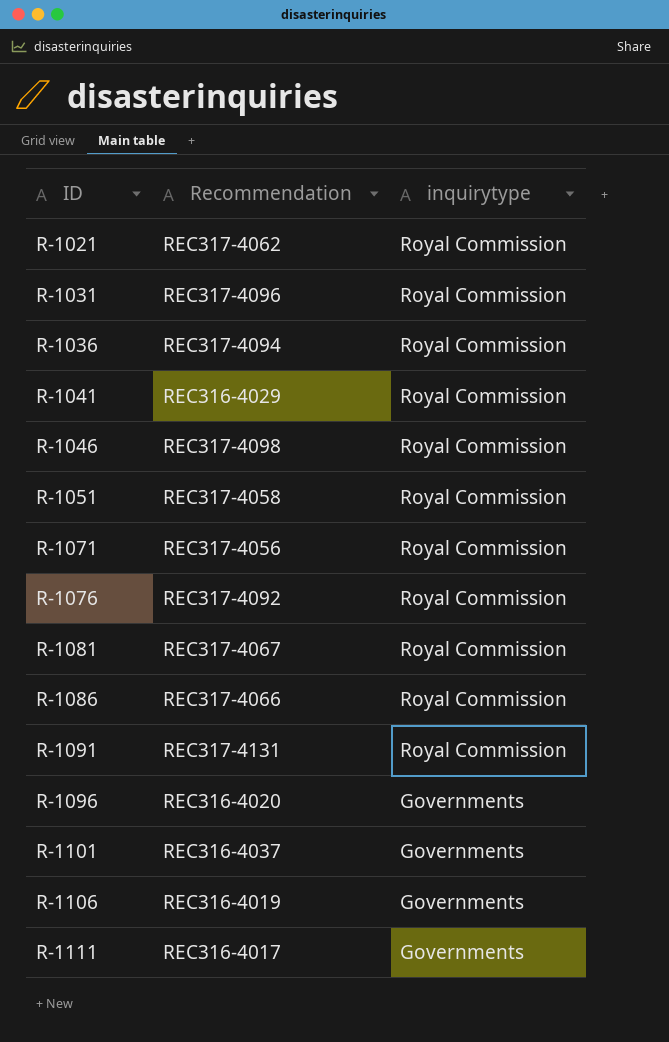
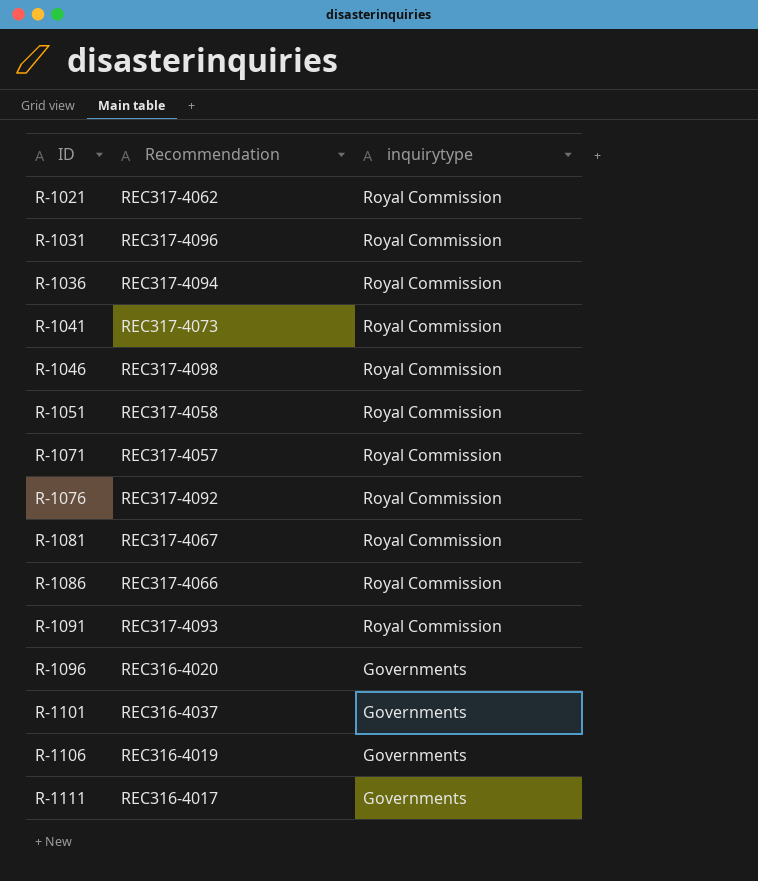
R-1041 | Recommendation: REC316-4029 -> REC317-4073
R-1071 | Recommendation: REC317-4056 -> REC317-4057
R-1091 | Recommendation: REC317-4131 -> REC317-4093

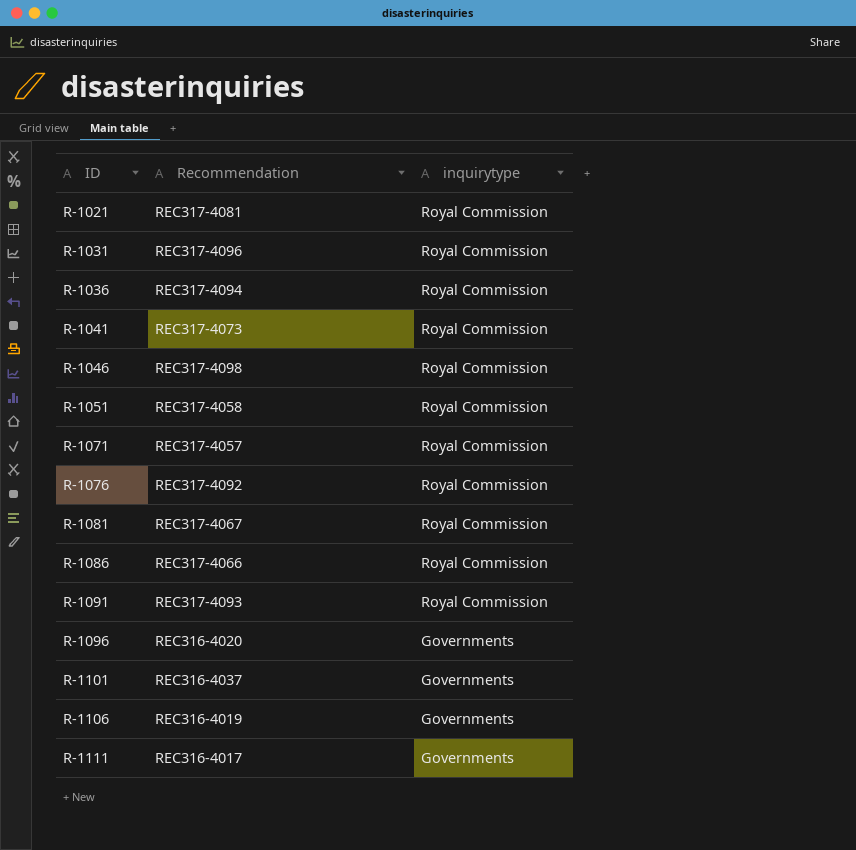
R-1021 | Recommendation: REC317-4062 -> REC317-4081

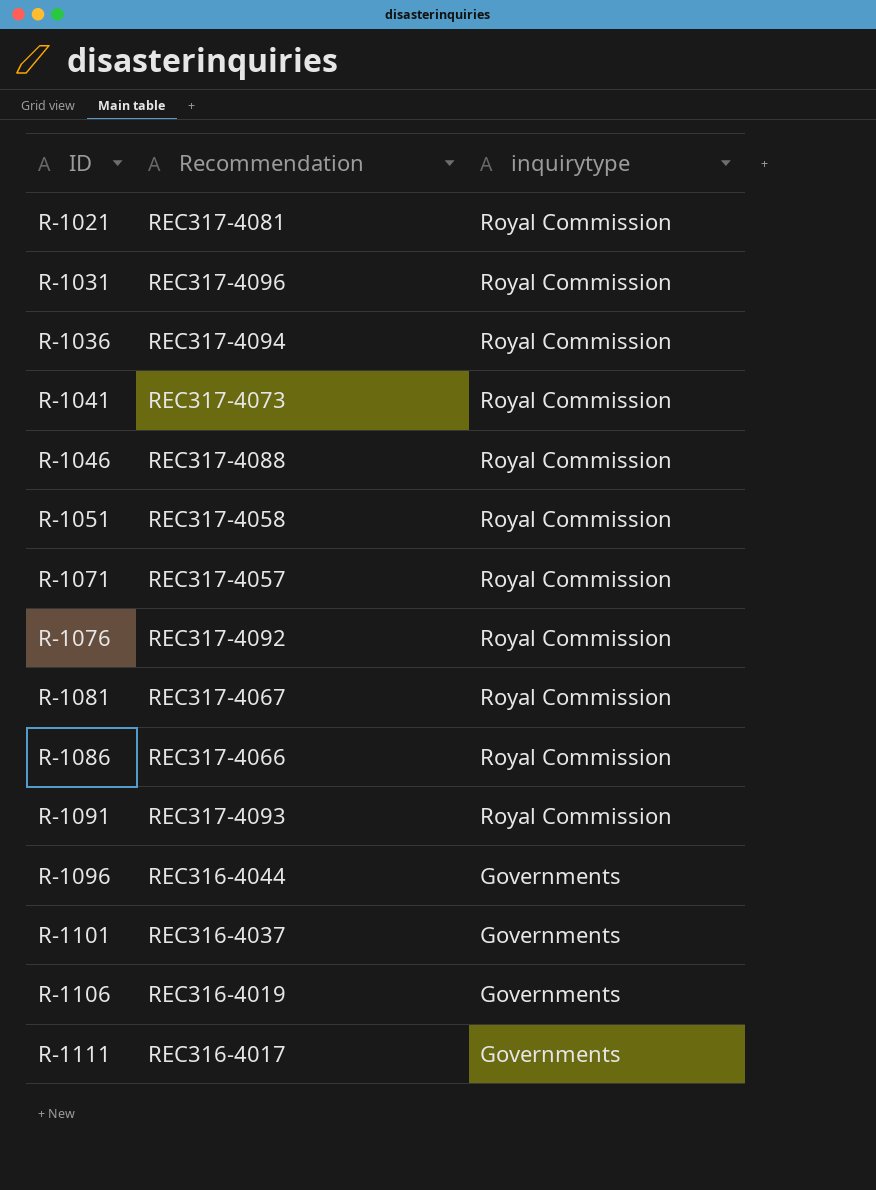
R-1046 | Recommendation: REC317-4098 -> REC317-4088
R-1096 | Recommendation: REC316-4020 -> REC316-4044

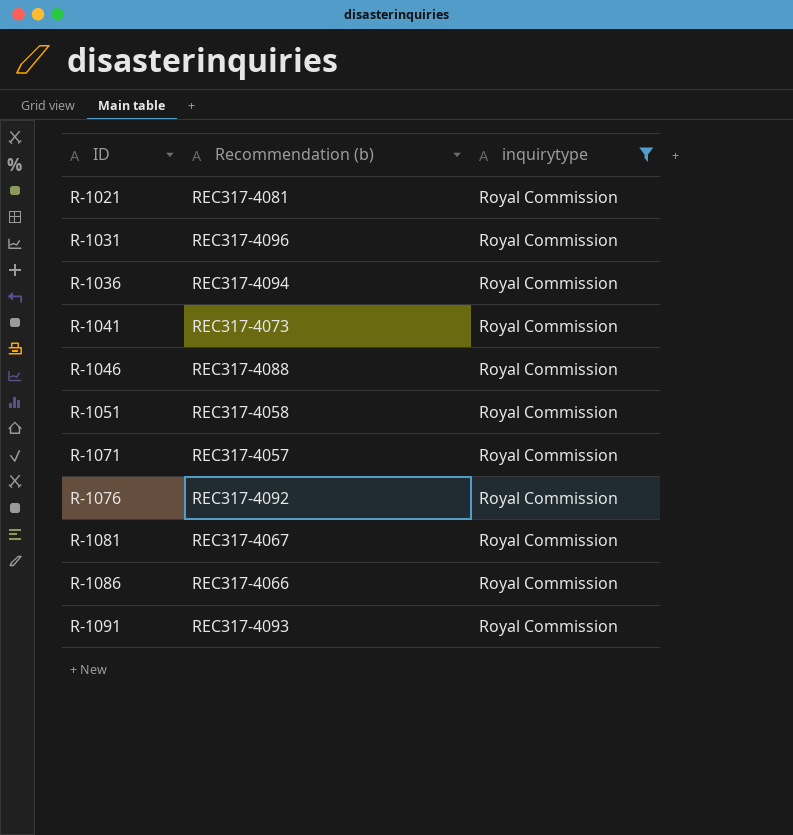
filter: none -> inquirytype = Royal Commission
column name: Recommendation -> Recommendation (b)

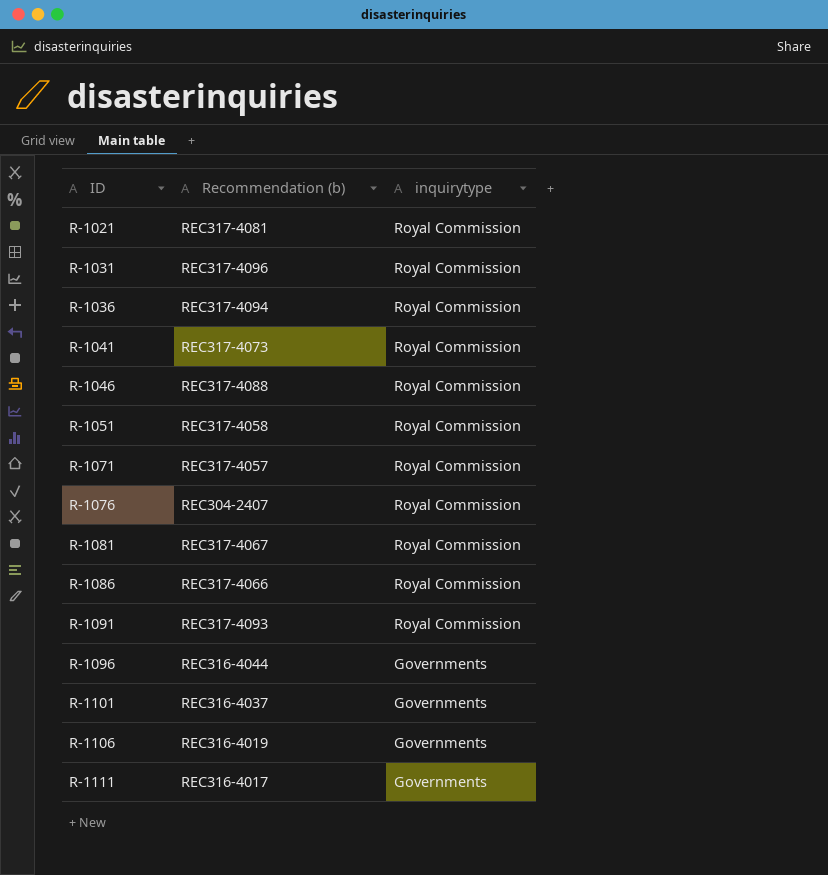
filter: inquirytype = Royal Commission -> none
R-1076 | Recommendation (b): REC317-4092 -> REC304-2407

